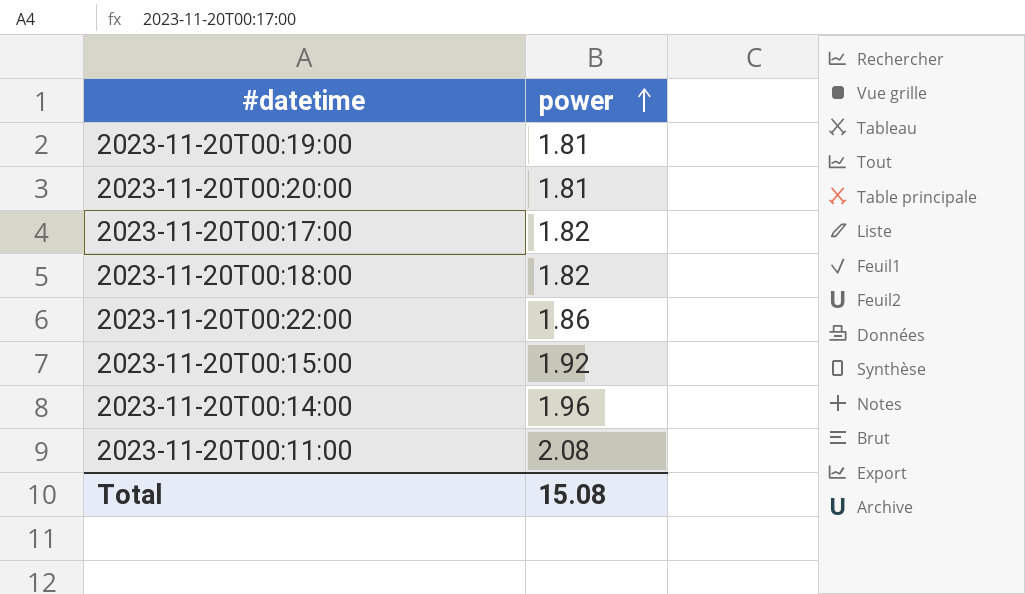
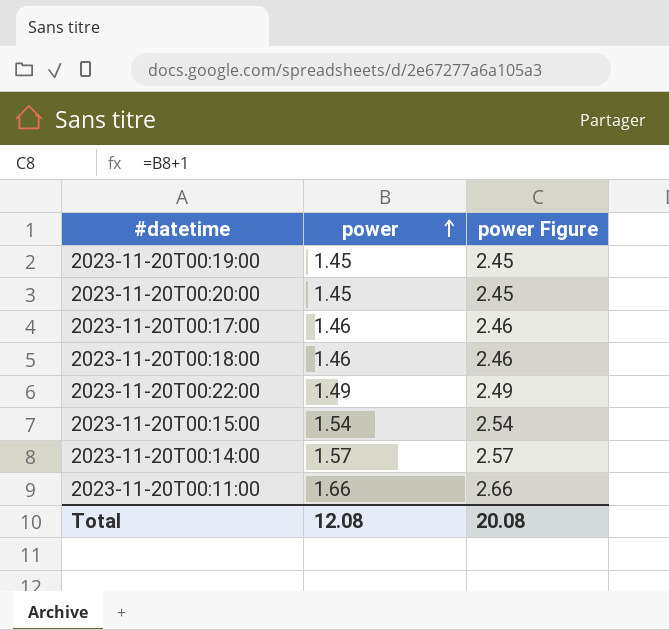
column power Figure | formula: none -> [power] + 1
2023-11-20T00:19:00 | power: 1.81 -> 1.45
2023-11-20T00:20:00 | power: 1.81 -> 1.45
2023-11-20T00:17:00 | power: 1.82 -> 1.46
2023-11-20T00:18:00 | power: 1.82 -> 1.46
2023-11-20T00:22:00 | power: 1.86 -> 1.49
2023-11-20T00:15:00 | power: 1.92 -> 1.54
2023-11-20T00:14:00 | power: 1.96 -> 1.57
2023-11-20T00:11:00 | power: 2.08 -> 1.66
Total | power: 15.08 -> 12.08

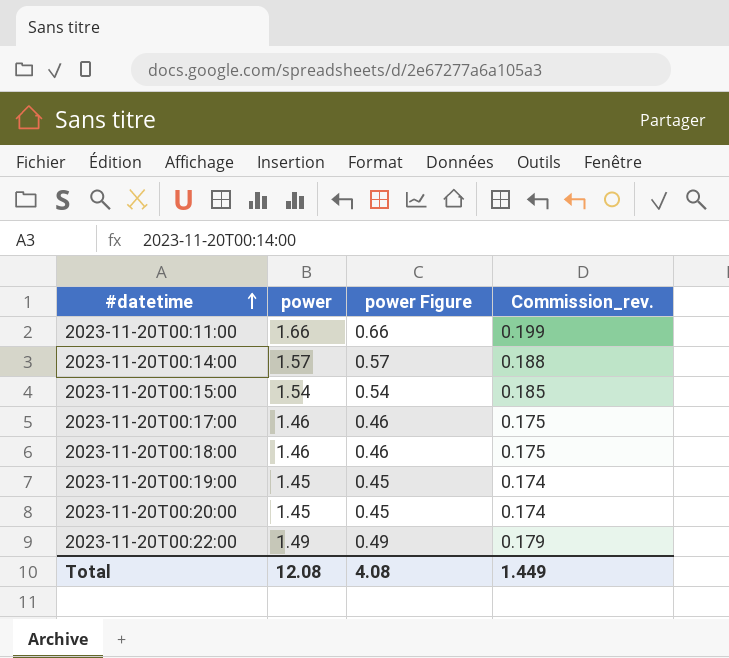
row order: power ascending -> #datetime ascending
column power Figure | formula: [power] + 1 -> [power] - 1
column Commission_rev. | formula: none -> [power] * 0.12
Total | power Figure: 20.08 -> 4.08

